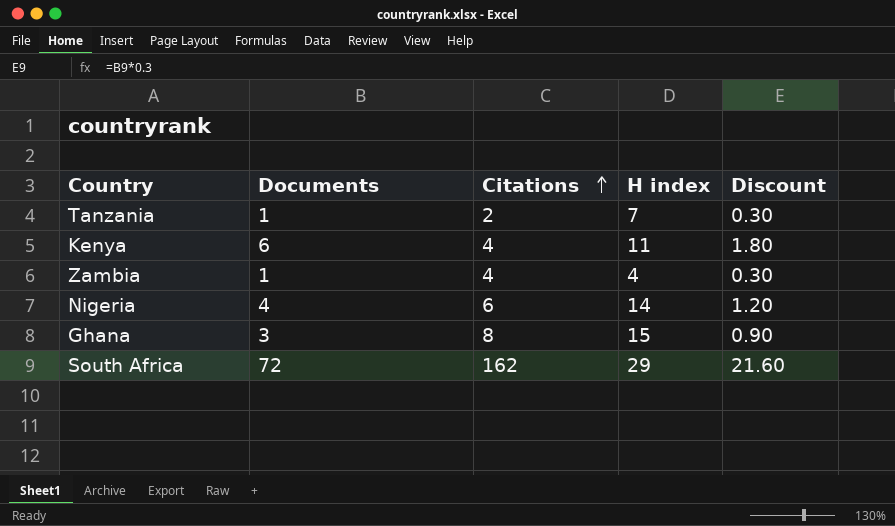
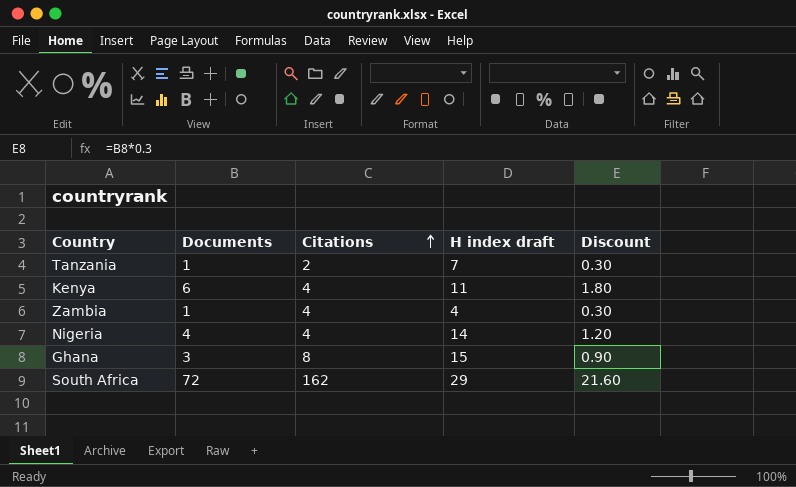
column name: H index -> H index draft
Nigeria | Citations: 6 -> 4

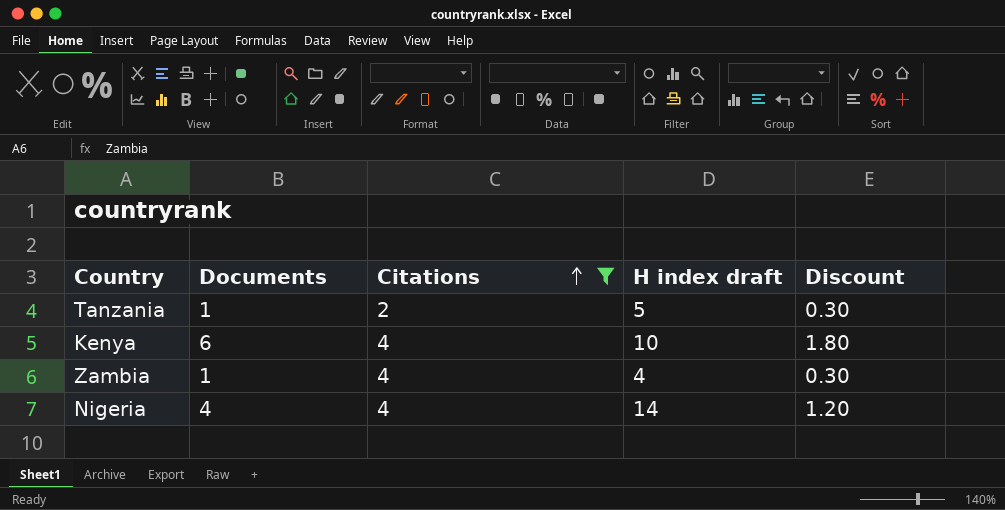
filter: none -> Citations <= 4
Tanzania | H index draft: 7 -> 5
Kenya | H index draft: 11 -> 10

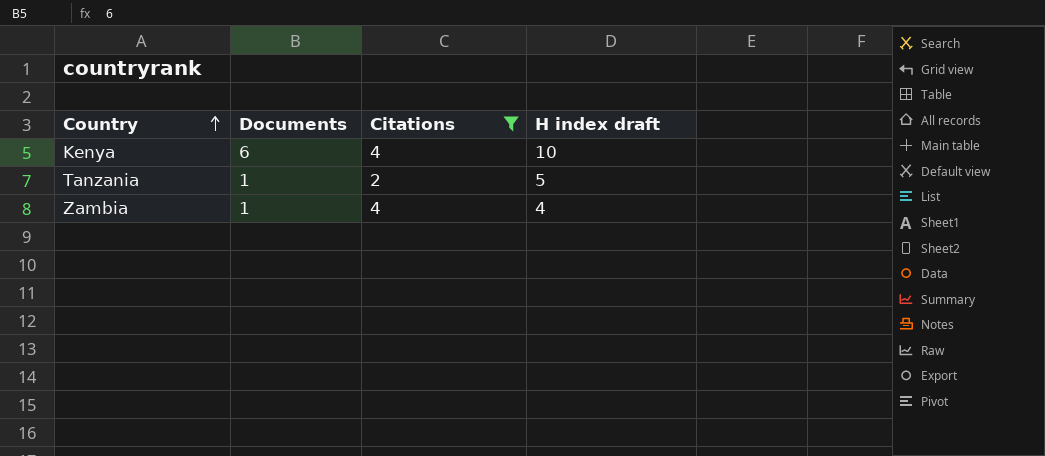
row order: Citations ascending -> Country ascending
column Discount | formula: [Documents] * 0.3 -> none
row Nigeria: 4 | 4 | 14 | 1.20 -> none

